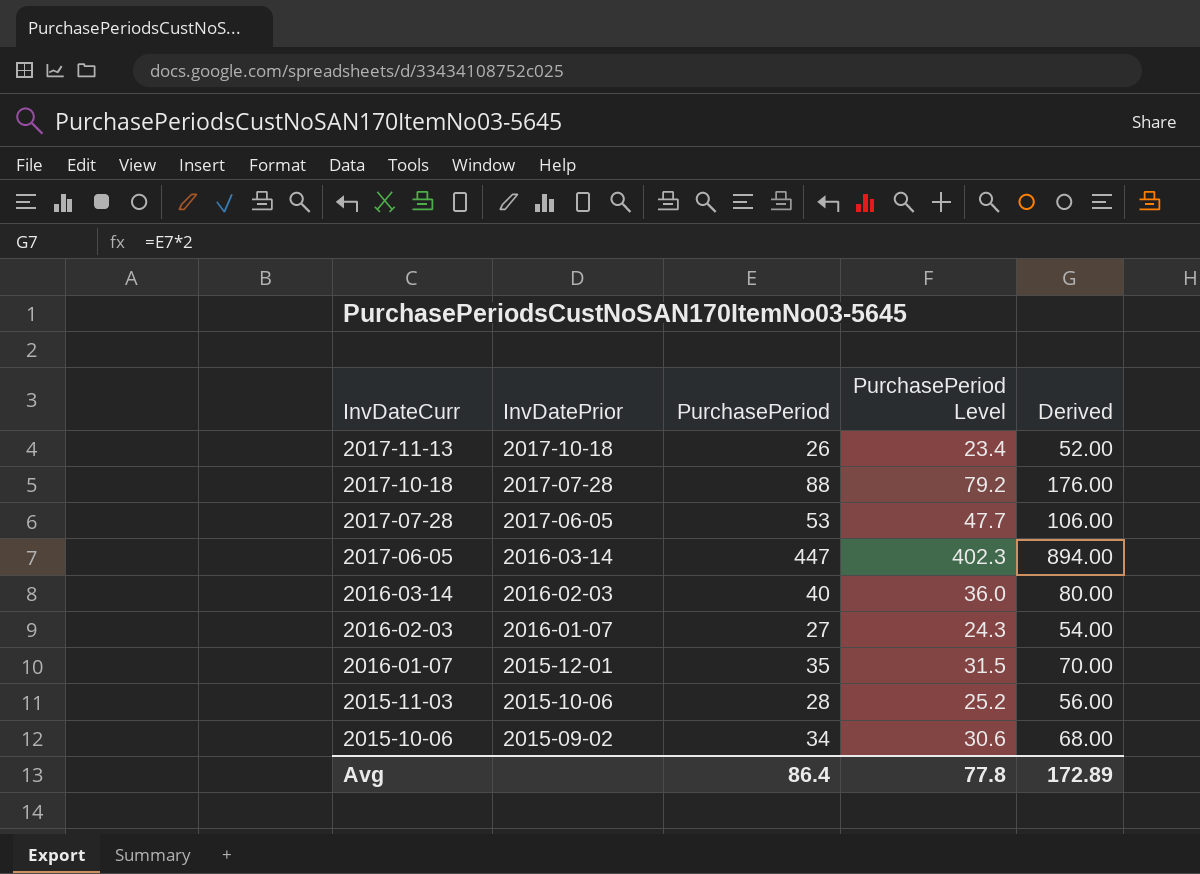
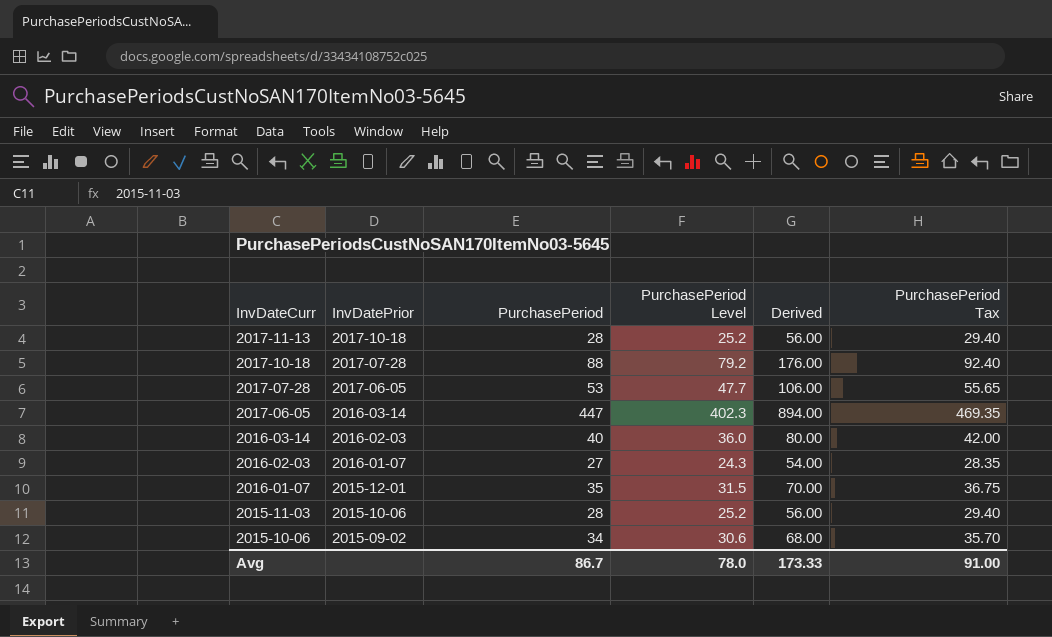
column PurchasePeriod Tax | formula: none -> [PurchasePeriod] * 1.05
2017-11-13 | PurchasePeriod: 26 -> 28
2017-11-13 | PurchasePeriod Level: 23.4 -> 25.2
2017-11-13 | Derived: 52.00 -> 56.00
Avg | PurchasePeriod: 86.4 -> 86.7
Avg | PurchasePeriod Level: 77.8 -> 78.0
Avg | Derived: 172.89 -> 173.33

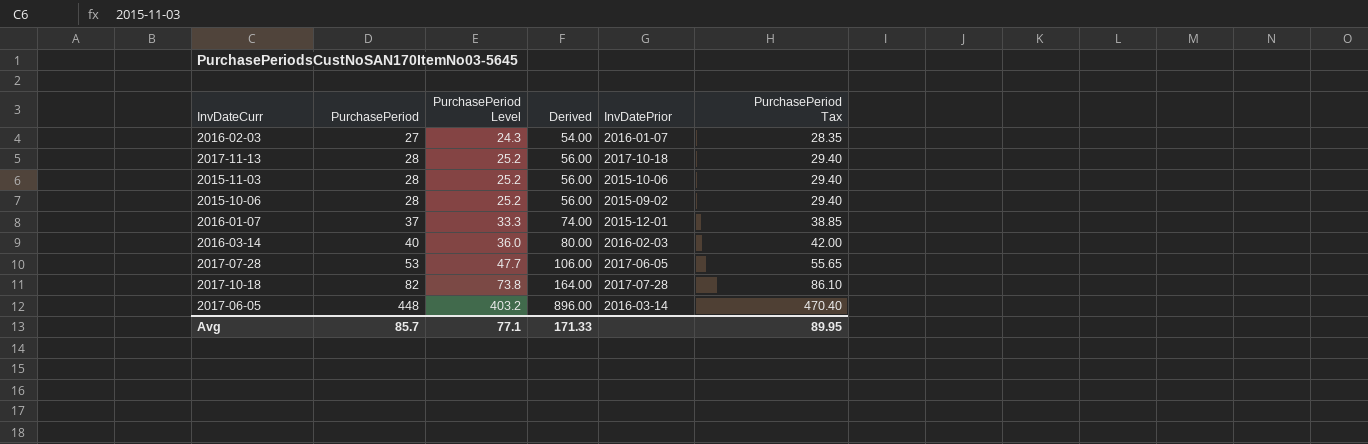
row order: InvDateCurr descending -> PurchasePeriod ascending
column InvDatePrior | position: 2 -> 5
2015-10-06 | PurchasePeriod: 34 -> 28
2015-10-06 | PurchasePeriod Level: 30.6 -> 25.2
2015-10-06 | Derived: 68.00 -> 56.00
2015-10-06 | PurchasePeriod Tax: 35.70 -> 29.40
2016-01-07 | PurchasePeriod: 35 -> 37
2016-01-07 | PurchasePeriod Level: 31.5 -> 33.3
2016-01-07 | Derived: 70.00 -> 74.00
2016-01-07 | PurchasePeriod Tax: 36.75 -> 38.85
2017-10-18 | PurchasePeriod: 88 -> 82
2017-10-18 | PurchasePeriod Level: 79.2 -> 73.8
2017-10-18 | Derived: 176.00 -> 164.00
2017-10-18 | PurchasePeriod Tax: 92.40 -> 86.10
2017-06-05 | PurchasePeriod: 447 -> 448
2017-06-05 | PurchasePeriod Level: 402.3 -> 403.2
2017-06-05 | Derived: 894.00 -> 896.00
2017-06-05 | PurchasePeriod Tax: 469.35 -> 470.40
Avg | PurchasePeriod: 86.7 -> 85.7
Avg | PurchasePeriod Level: 78.0 -> 77.1
Avg | Derived: 173.33 -> 171.33
Avg | PurchasePeriod Tax: 91.00 -> 89.95

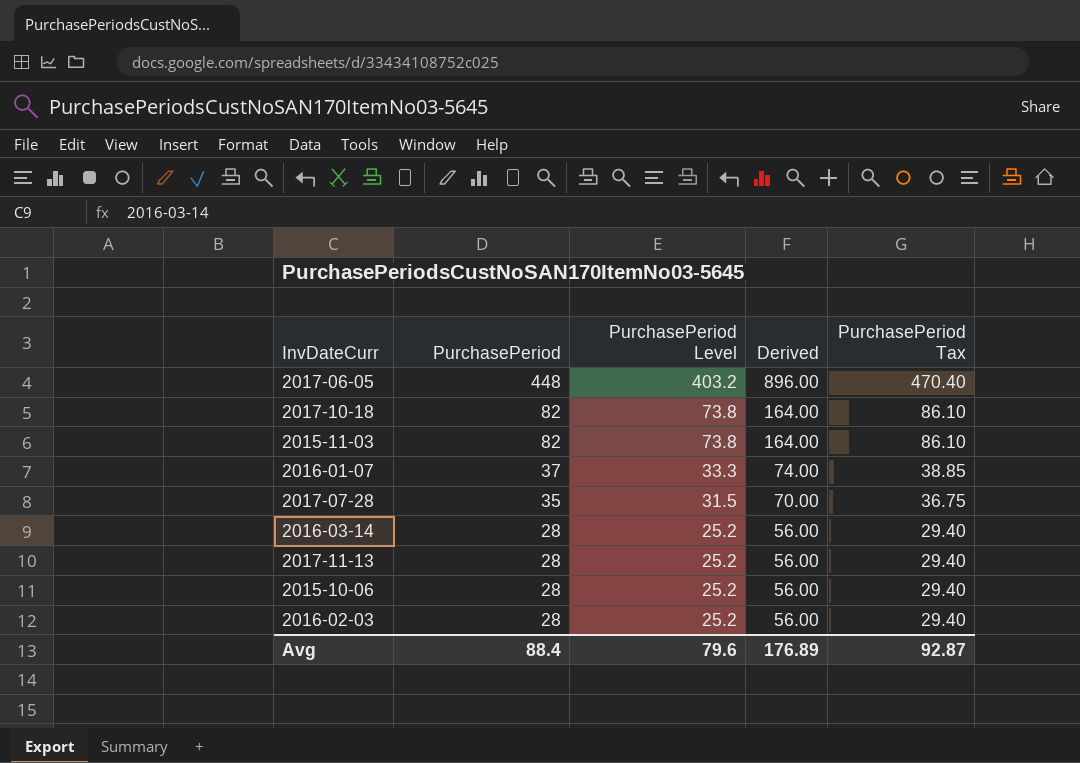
row order: PurchasePeriod ascending -> PurchasePeriod descending
column InvDatePrior | position: 5 -> none
2015-11-03 | PurchasePeriod: 28 -> 82
2015-11-03 | PurchasePeriod Level: 25.2 -> 73.8
2015-11-03 | Derived: 56.00 -> 164.00
2015-11-03 | PurchasePeriod Tax: 29.40 -> 86.10
2017-07-28 | PurchasePeriod: 53 -> 35
2017-07-28 | PurchasePeriod Level: 47.7 -> 31.5
2017-07-28 | Derived: 106.00 -> 70.00
2017-07-28 | PurchasePeriod Tax: 55.65 -> 36.75
2016-03-14 | PurchasePeriod: 40 -> 28
2016-03-14 | PurchasePeriod Level: 36.0 -> 25.2
2016-03-14 | Derived: 80.00 -> 56.00
2016-03-14 | PurchasePeriod Tax: 42.00 -> 29.40
2016-02-03 | PurchasePeriod: 27 -> 28
2016-02-03 | PurchasePeriod Level: 24.3 -> 25.2
2016-02-03 | Derived: 54.00 -> 56.00
2016-02-03 | PurchasePeriod Tax: 28.35 -> 29.40
Avg | PurchasePeriod: 85.7 -> 88.4
Avg | PurchasePeriod Level: 77.1 -> 79.6
Avg | Derived: 171.33 -> 176.89
Avg | PurchasePeriod Tax: 89.95 -> 92.87

